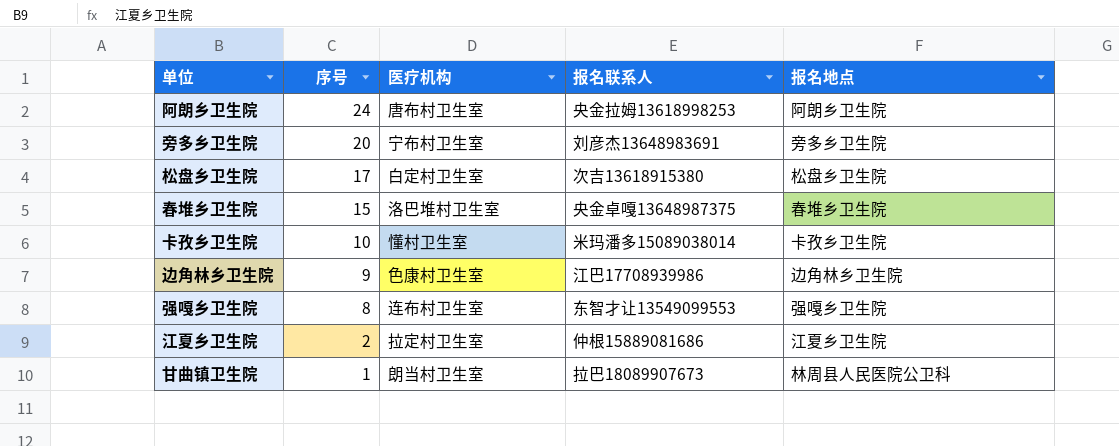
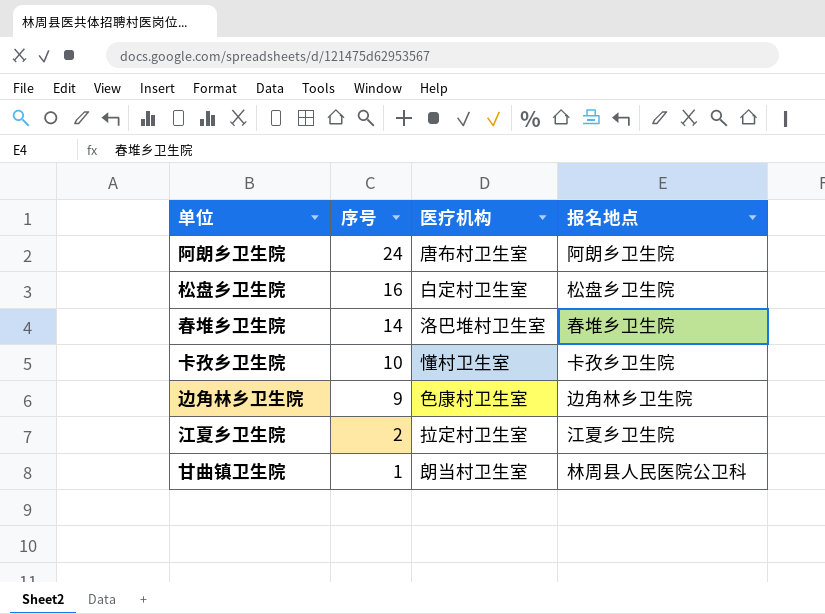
column 报名联系人 | position: 4 -> none
row 旁多乡卫生院: 20 | 宁布村卫生室 | 刘彦杰13648983691 | 旁多乡卫生院 -> none
row 强嘎乡卫生院: 8 | 连布村卫生室 | 东智才让13549099553 | 强嘎乡卫生院 -> none
松盘乡卫生院 | 序号: 17 -> 16
春堆乡卫生院 | 序号: 15 -> 14

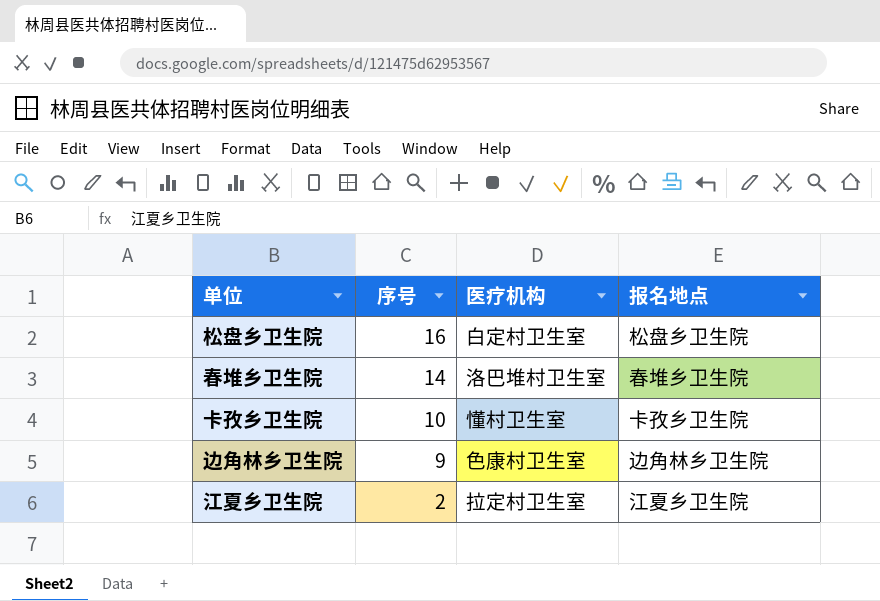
row 阿朗乡卫生院: 24 | 唐布村卫生室 | 阿朗乡卫生院 -> none
row 甘曲镇卫生院: 1 | 朗当村卫生室 | 林周县人民医院公卫科 -> none

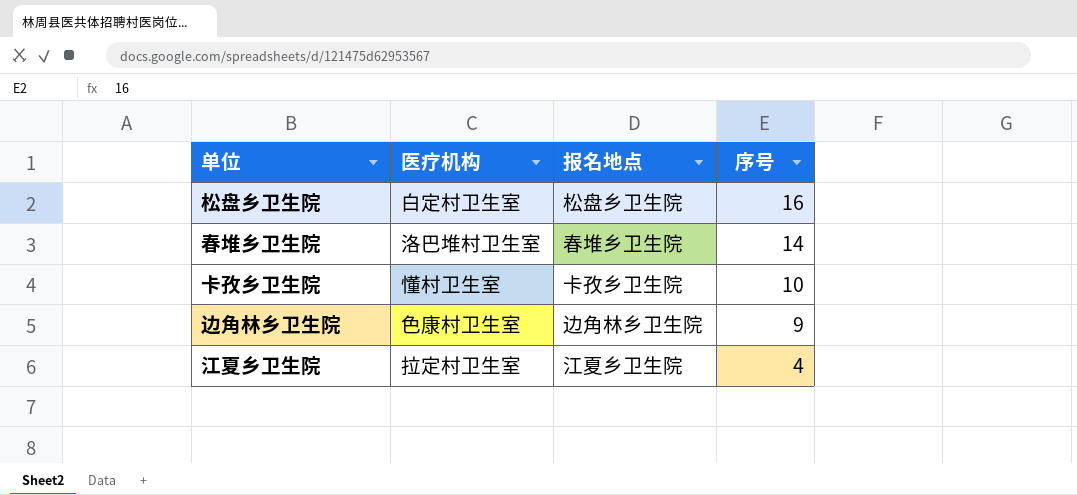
column 序号 | position: 2 -> 4
江夏乡卫生院 | 序号: 2 -> 4

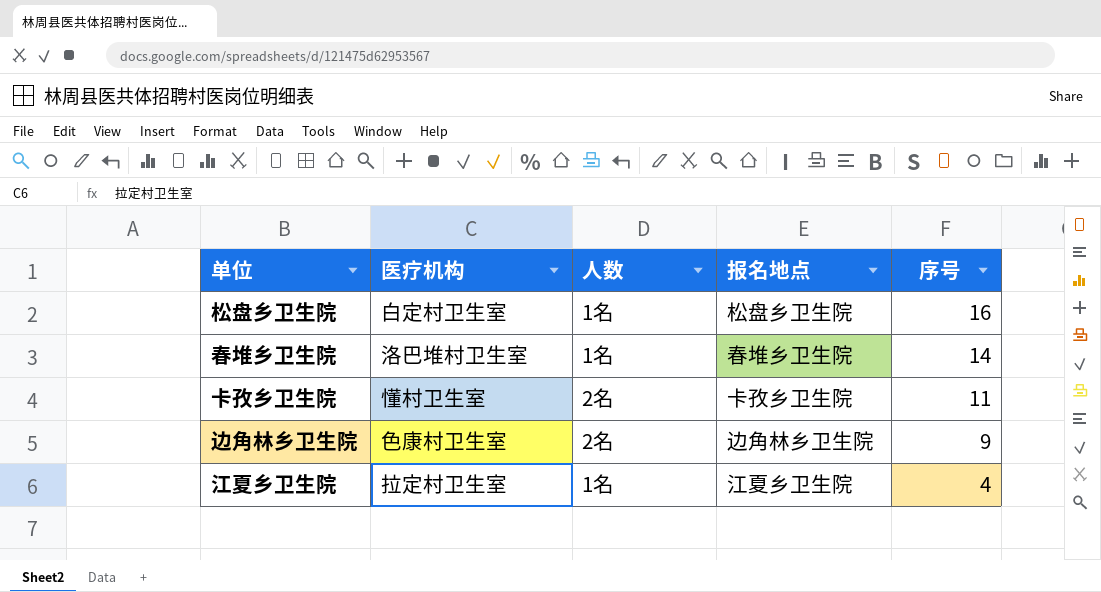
column 人数 | position: none -> 3
卡孜乡卫生院 | 序号: 10 -> 11

